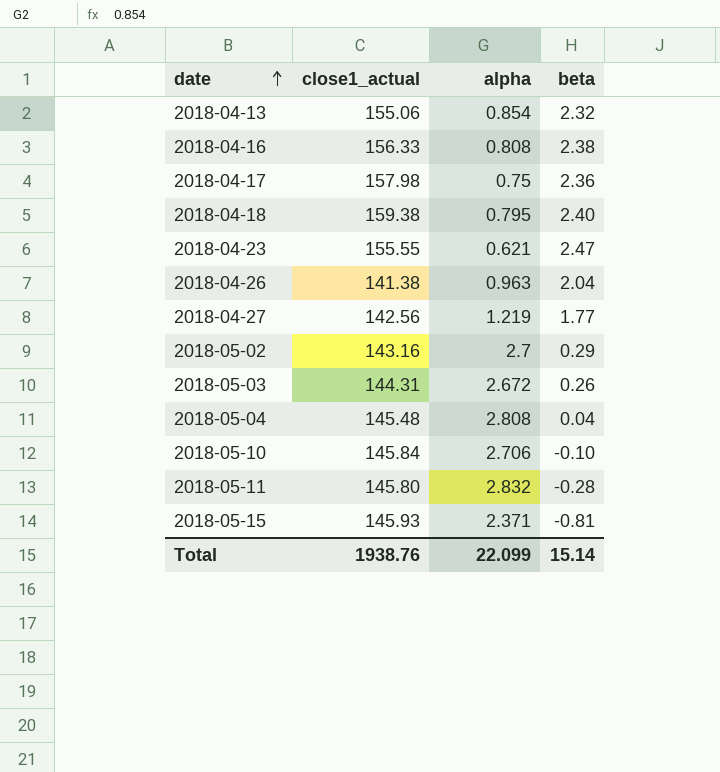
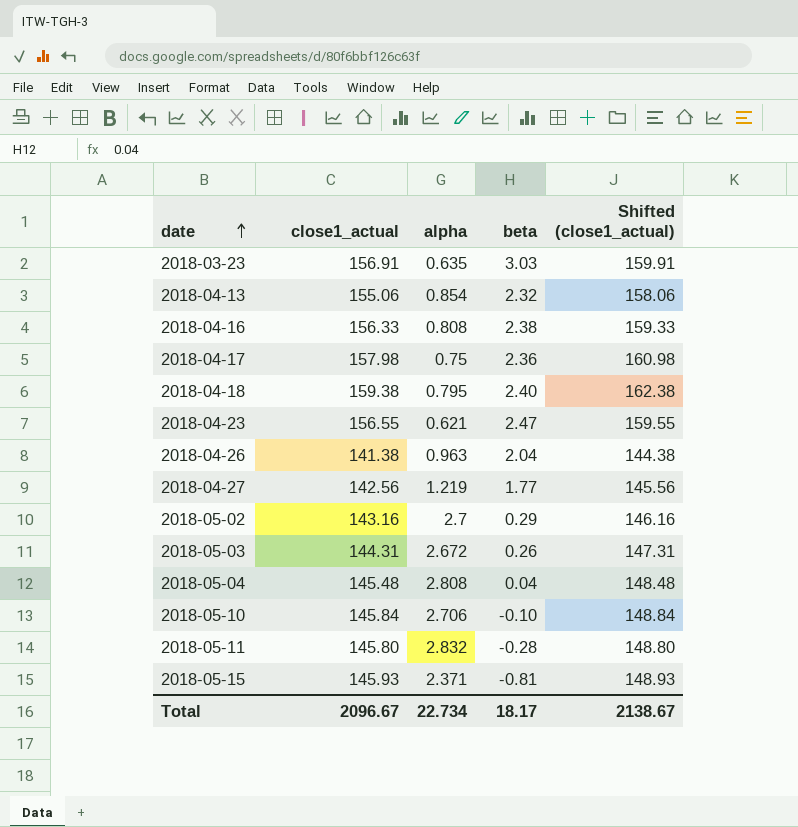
column Shifted (close1_actual) | formula: none -> [close1_actual] + 3
row 2018-03-23: none -> 156.91 | 0.635 | 3.03 | 159.91
2018-04-23 | close1_actual: 155.55 -> 156.55
Total | close1_actual: 1938.76 -> 2096.67
Total | alpha: 22.099 -> 22.734
Total | beta: 15.14 -> 18.17

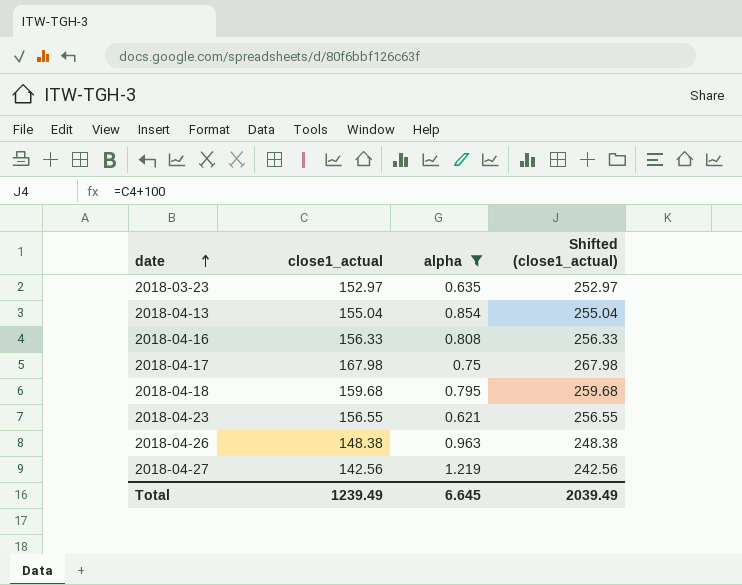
filter: none -> alpha <= 1.219
column beta | position: 4 -> none
column Shifted (close1_actual) | formula: [close1_actual] + 3 -> [close1_actual] + 100
2018-03-23 | close1_actual: 156.91 -> 152.97
2018-04-13 | close1_actual: 155.06 -> 155.04
2018-04-17 | close1_actual: 157.98 -> 167.98
2018-04-18 | close1_actual: 159.38 -> 159.68
2018-04-26 | close1_actual: 141.38 -> 148.38
Total | close1_actual: 2096.67 -> 1239.49
Total | alpha: 22.734 -> 6.645
Total | Shifted (close1_actual): 2138.67 -> 2039.49

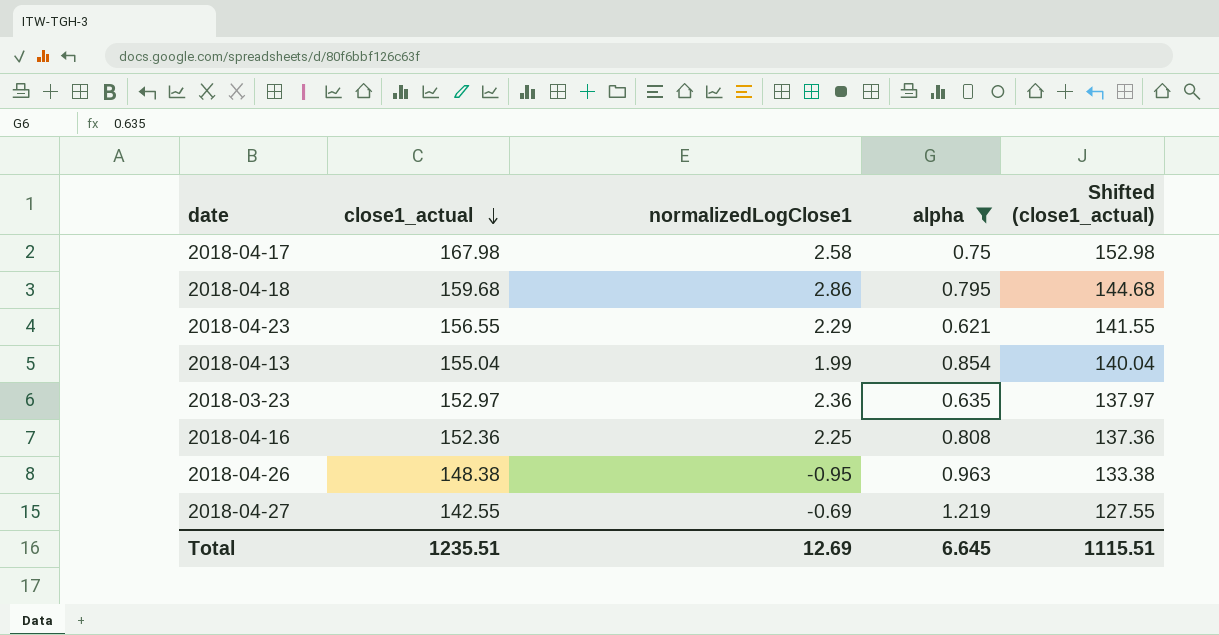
row order: date ascending -> close1_actual descending
column normalizedLogClose1 | position: none -> 3
column Shifted (close1_actual) | formula: [close1_actual] + 100 -> [close1_actual] - 15
2018-04-16 | close1_actual: 156.33 -> 152.36
2018-04-27 | close1_actual: 142.56 -> 142.55
Total | close1_actual: 1239.49 -> 1235.51
Total | Shifted (close1_actual): 2039.49 -> 1115.51

